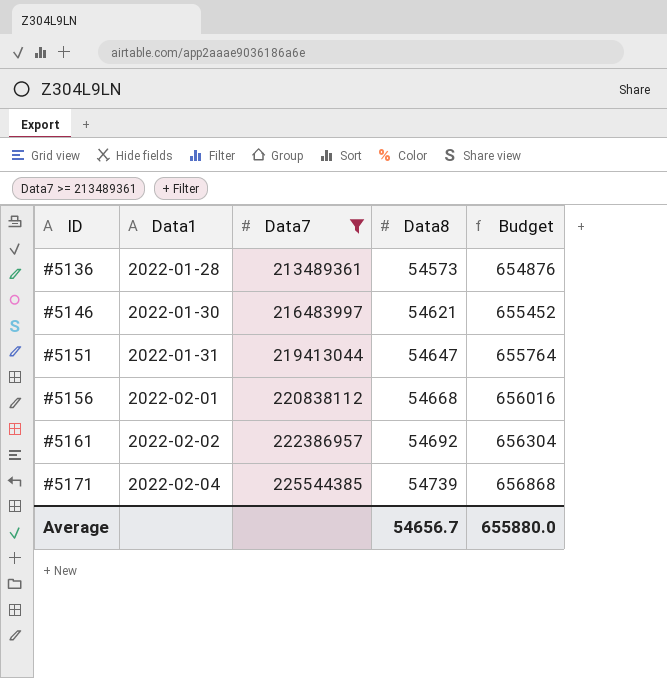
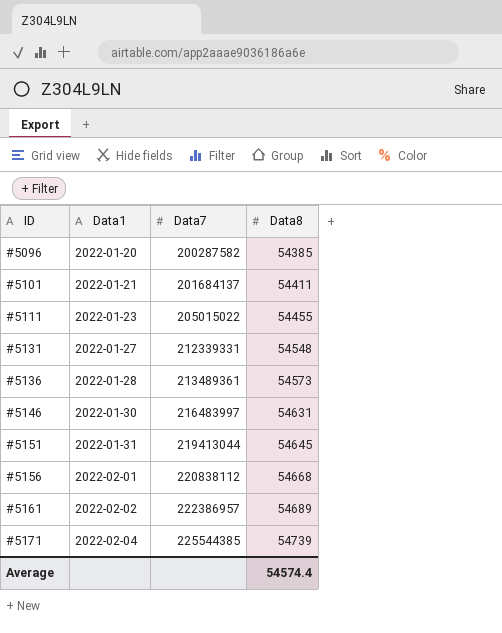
filter: Data7 >= 213489361 -> none
column Budget | formula: [Data8] * 12 -> none
#5146 | Data8: 54621 -> 54631
#5151 | Data8: 54647 -> 54645
#5161 | Data8: 54692 -> 54689
Average | Data8: 54656.7 -> 54574.4

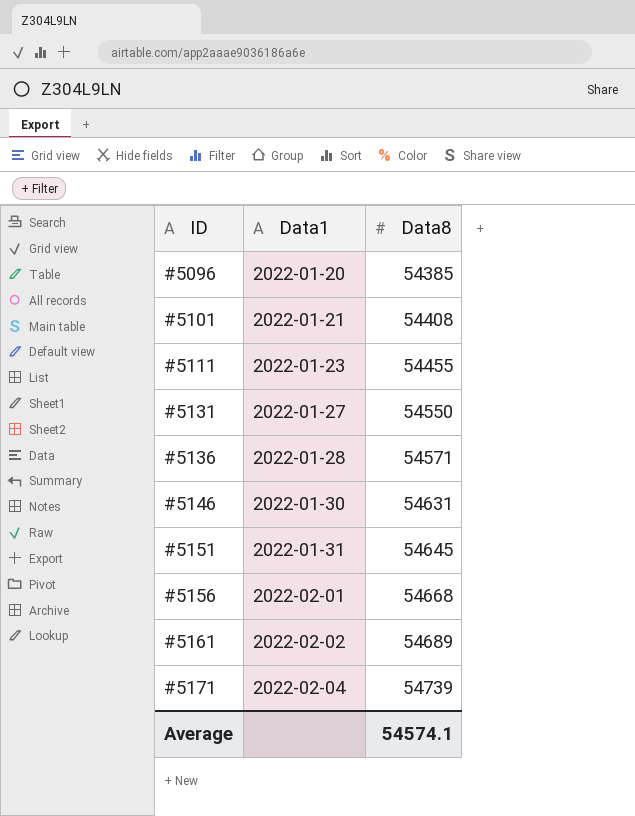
column Data7 | position: 3 -> none
#5101 | Data8: 54411 -> 54408
#5131 | Data8: 54548 -> 54550
#5136 | Data8: 54573 -> 54571
Average | Data8: 54574.4 -> 54574.1

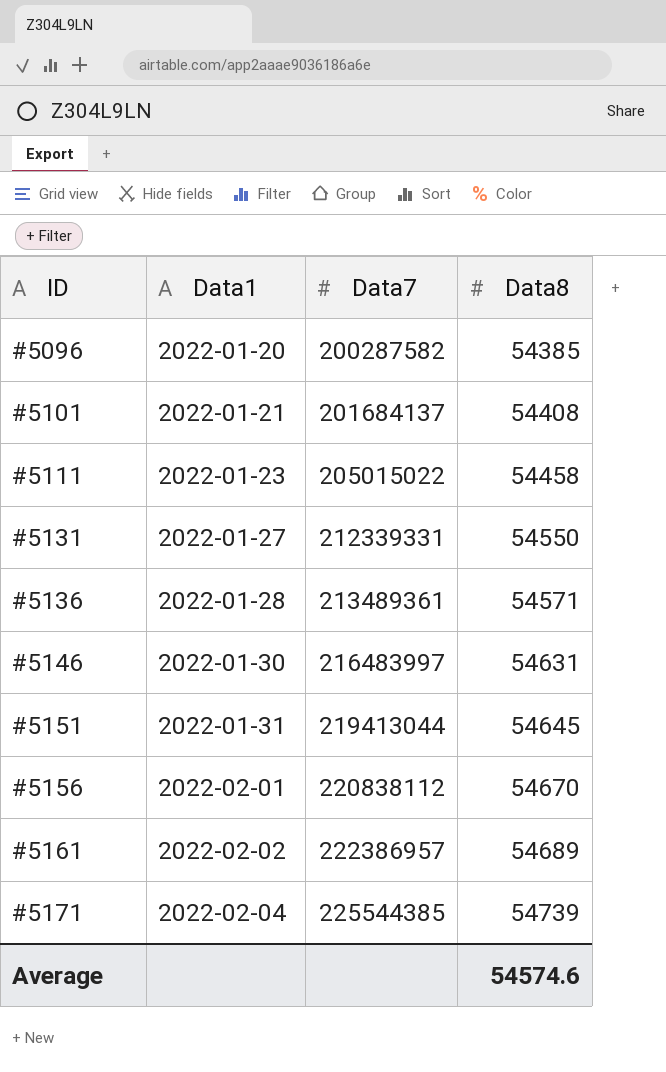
column Data7 | position: none -> 3
#5111 | Data8: 54455 -> 54458
#5156 | Data8: 54668 -> 54670
Average | Data8: 54574.1 -> 54574.6

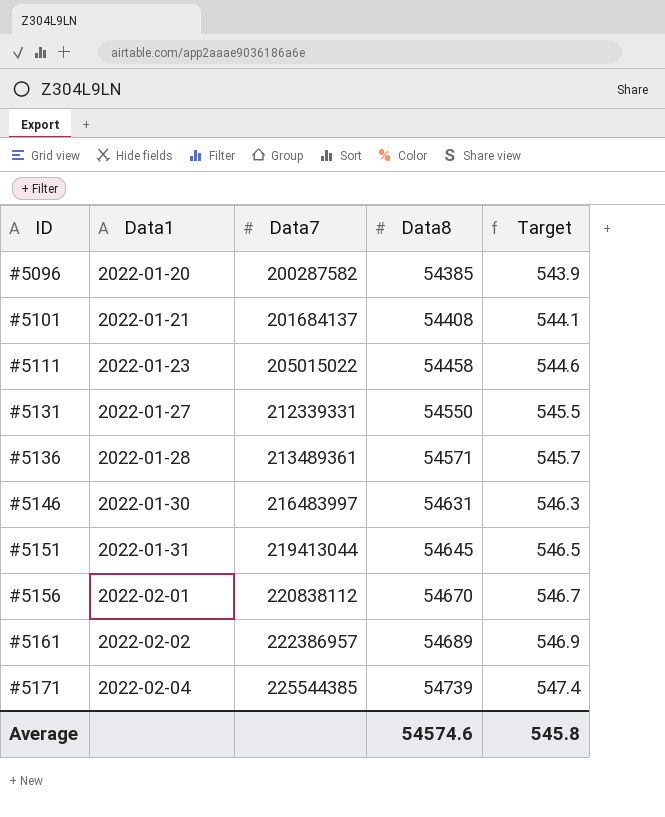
column Target | formula: none -> [Data8] * 0.01

